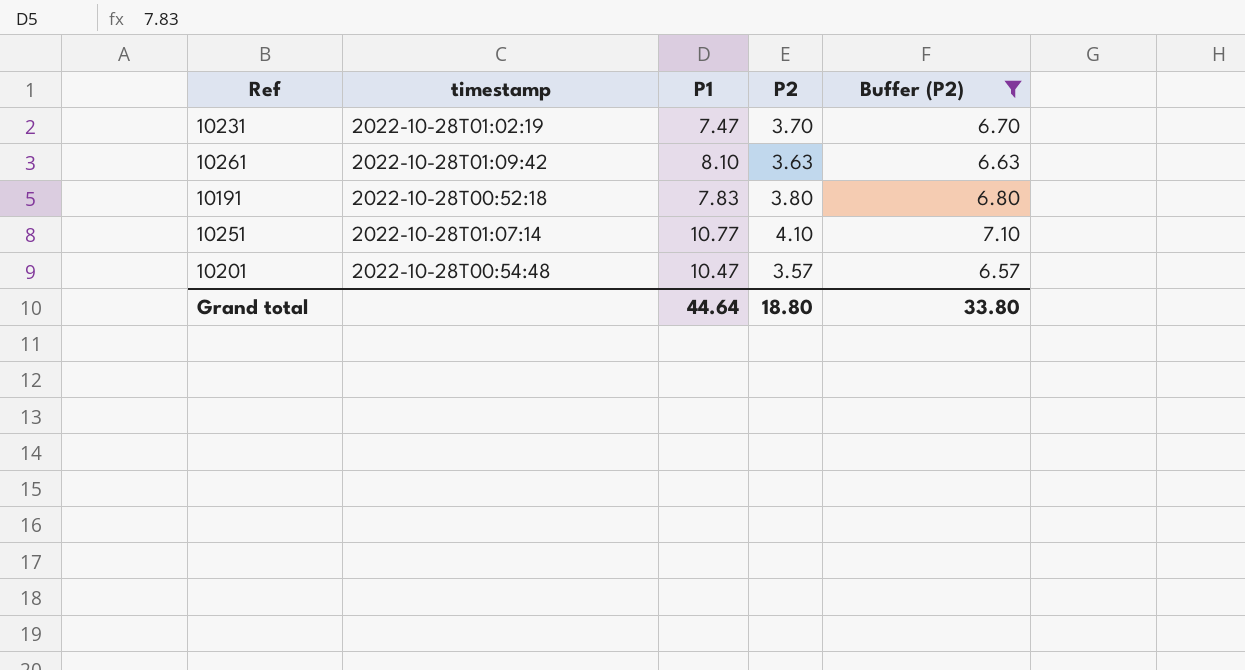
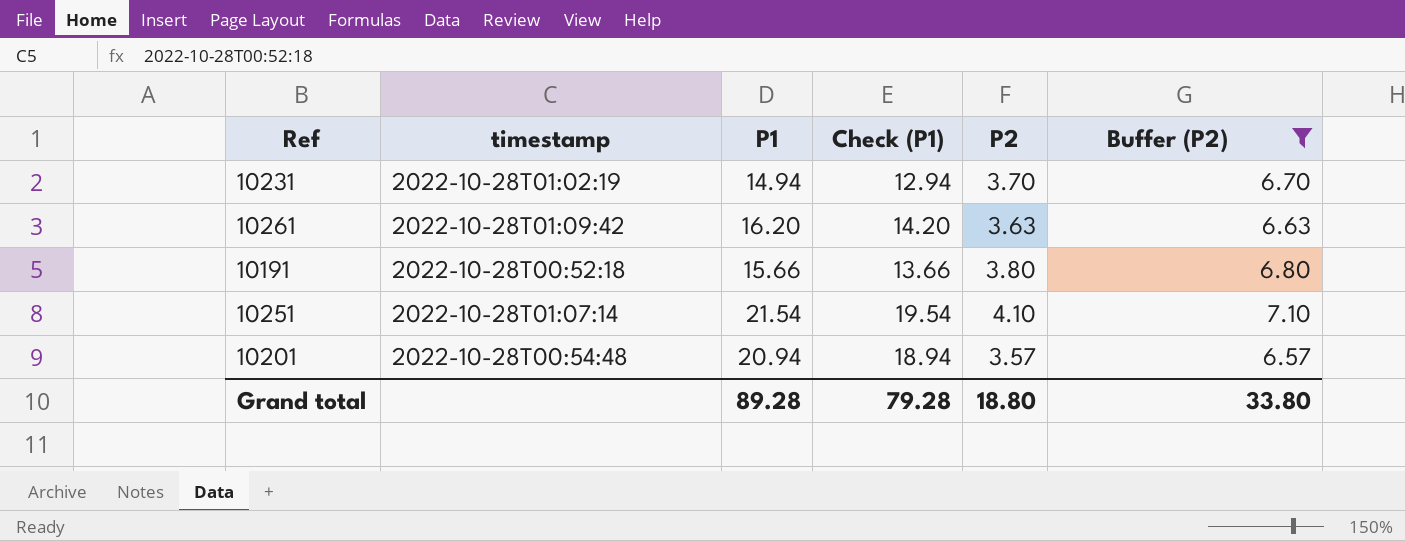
column Check (P1) | formula: none -> [P1] - 2
10231 | P1: 7.47 -> 14.94
10261 | P1: 8.10 -> 16.20
10191 | P1: 7.83 -> 15.66
10251 | P1: 10.77 -> 21.54
10201 | P1: 10.47 -> 20.94
Grand total | P1: 44.64 -> 89.28

